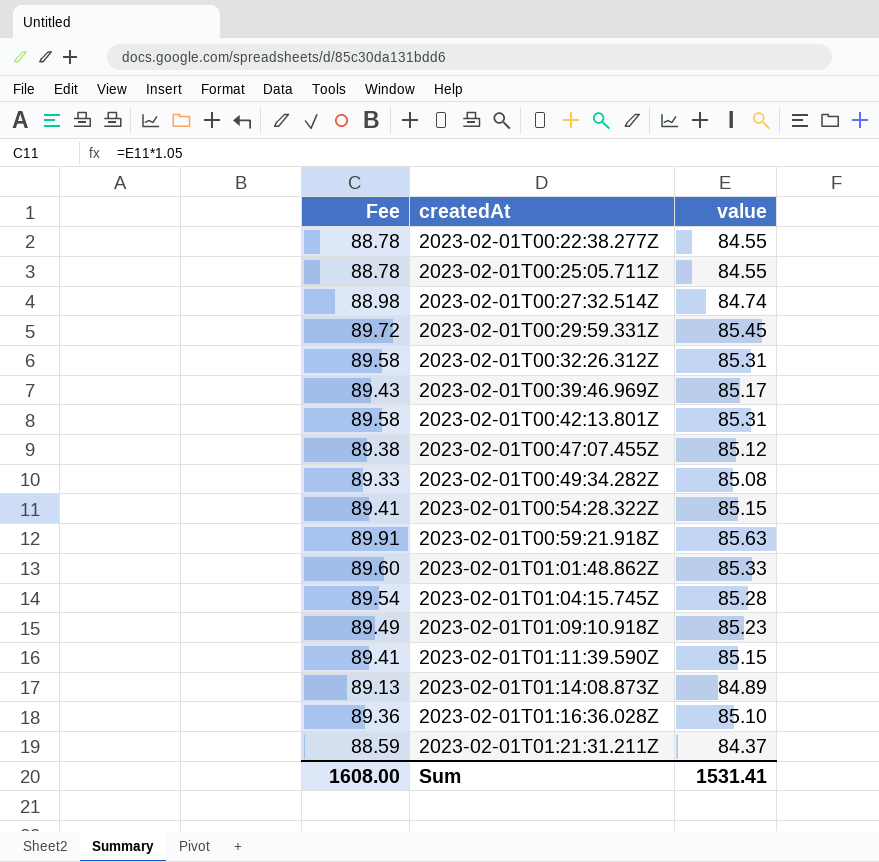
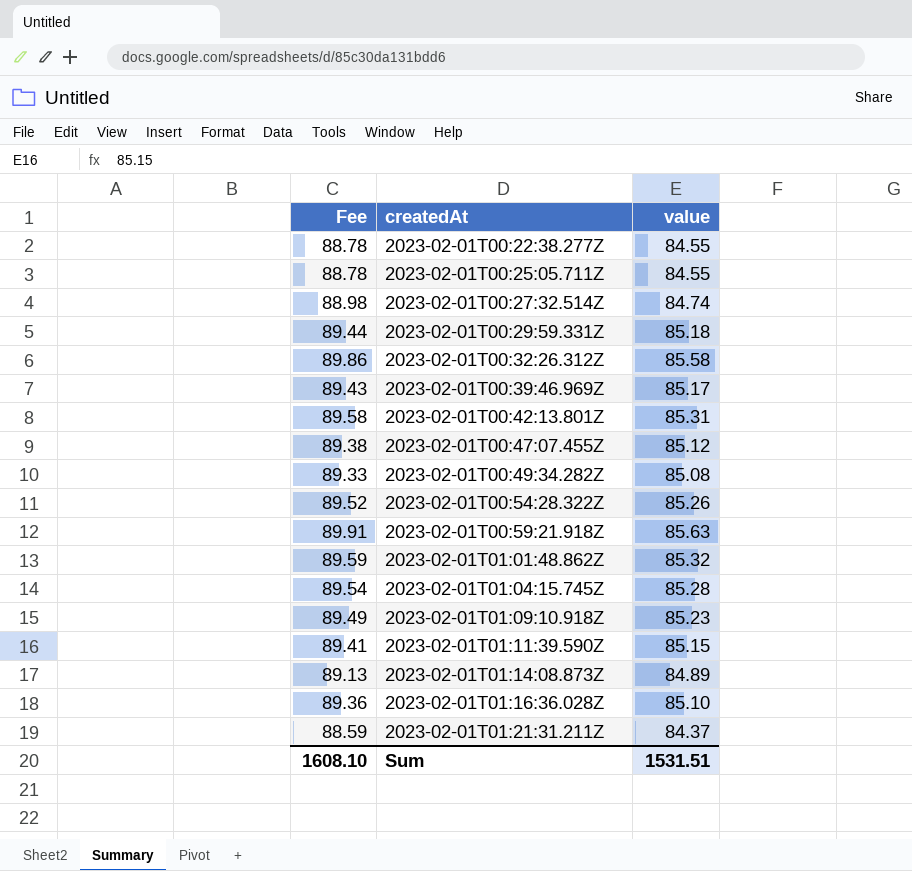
2023-02-01T00:29:59.331Z | Fee: 89.72 -> 89.44
2023-02-01T00:29:59.331Z | value: 85.45 -> 85.18
2023-02-01T00:32:26.312Z | Fee: 89.58 -> 89.86
2023-02-01T00:32:26.312Z | value: 85.31 -> 85.58
2023-02-01T00:54:28.322Z | Fee: 89.41 -> 89.52
2023-02-01T00:54:28.322Z | value: 85.15 -> 85.26
2023-02-01T01:01:48.862Z | Fee: 89.60 -> 89.59
2023-02-01T01:01:48.862Z | value: 85.33 -> 85.32
Sum | Fee: 1608.00 -> 1608.10
Sum | value: 1531.41 -> 1531.51

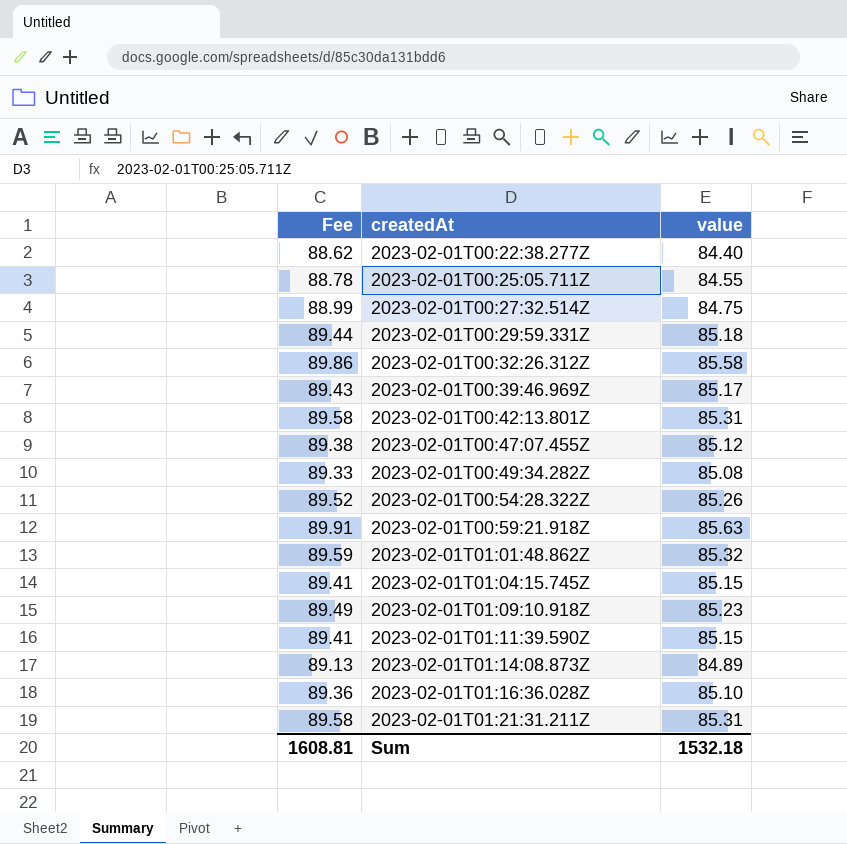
2023-02-01T00:22:38.277Z | Fee: 88.78 -> 88.62
2023-02-01T00:22:38.277Z | value: 84.55 -> 84.40
2023-02-01T00:27:32.514Z | Fee: 88.98 -> 88.99
2023-02-01T00:27:32.514Z | value: 84.74 -> 84.75
2023-02-01T01:04:15.745Z | Fee: 89.54 -> 89.41
2023-02-01T01:04:15.745Z | value: 85.28 -> 85.15
2023-02-01T01:21:31.211Z | Fee: 88.59 -> 89.58
2023-02-01T01:21:31.211Z | value: 84.37 -> 85.31
Sum | Fee: 1608.10 -> 1608.81
Sum | value: 1531.51 -> 1532.18

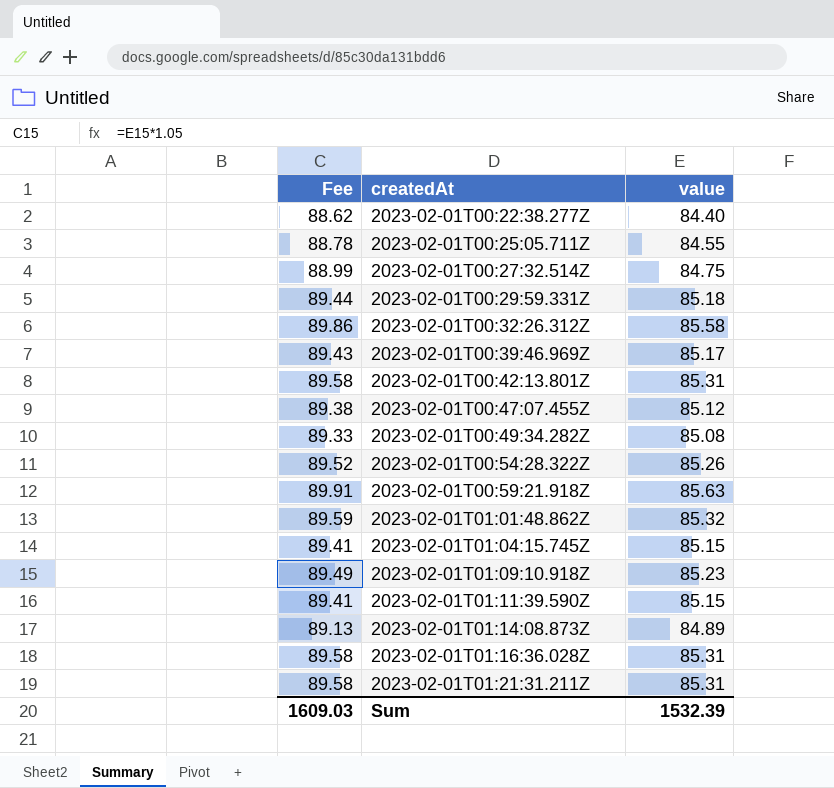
2023-02-01T01:16:36.028Z | Fee: 89.36 -> 89.58
2023-02-01T01:16:36.028Z | value: 85.10 -> 85.31
Sum | Fee: 1608.81 -> 1609.03
Sum | value: 1532.18 -> 1532.39

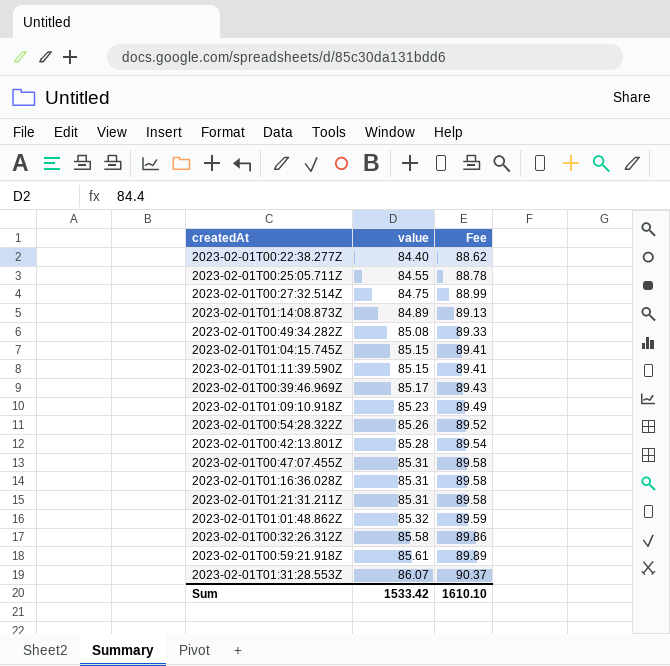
row order: createdAt ascending -> value ascending
column Fee | position: 1 -> 3
row 2023-02-01T00:29:59.331Z: 89.44 | 85.18 -> none
2023-02-01T00:42:13.801Z | value: 85.31 -> 85.28
2023-02-01T00:42:13.801Z | Fee: 89.58 -> 89.54
2023-02-01T00:47:07.455Z | value: 85.12 -> 85.31
2023-02-01T00:47:07.455Z | Fee: 89.38 -> 89.58
2023-02-01T00:59:21.918Z | value: 85.63 -> 85.61
2023-02-01T00:59:21.918Z | Fee: 89.91 -> 89.89
row 2023-02-01T01:31:28.553Z: none -> 86.07 | 90.37
Sum | value: 1532.39 -> 1533.42
Sum | Fee: 1609.03 -> 1610.10

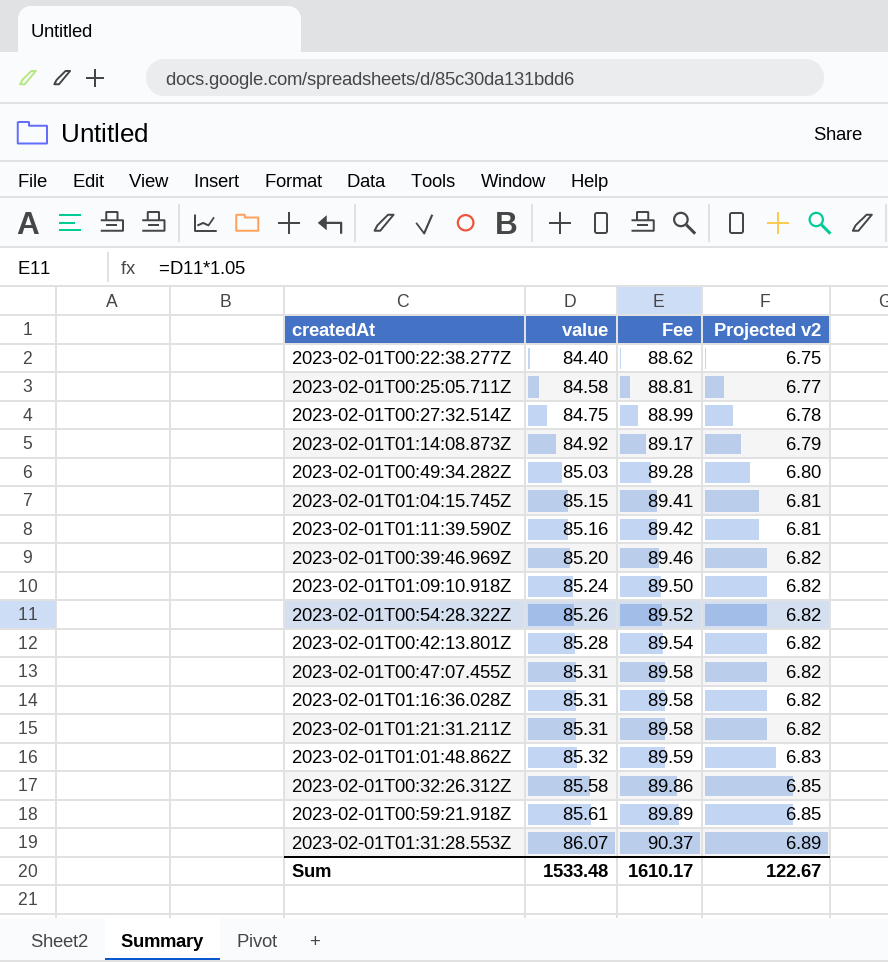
column Projected v2 | formula: none -> [value] * 0.08
2023-02-01T00:25:05.711Z | value: 84.55 -> 84.58
2023-02-01T00:25:05.711Z | Fee: 88.78 -> 88.81
2023-02-01T01:14:08.873Z | value: 84.89 -> 84.92
2023-02-01T01:14:08.873Z | Fee: 89.13 -> 89.17
2023-02-01T00:49:34.282Z | value: 85.08 -> 85.03
2023-02-01T00:49:34.282Z | Fee: 89.33 -> 89.28
2023-02-01T01:11:39.590Z | value: 85.15 -> 85.16
2023-02-01T01:11:39.590Z | Fee: 89.41 -> 89.42
2023-02-01T00:39:46.969Z | value: 85.17 -> 85.20
2023-02-01T00:39:46.969Z | Fee: 89.43 -> 89.46
2023-02-01T01:09:10.918Z | value: 85.23 -> 85.24
2023-02-01T01:09:10.918Z | Fee: 89.49 -> 89.50
Sum | value: 1533.42 -> 1533.48
Sum | Fee: 1610.10 -> 1610.17

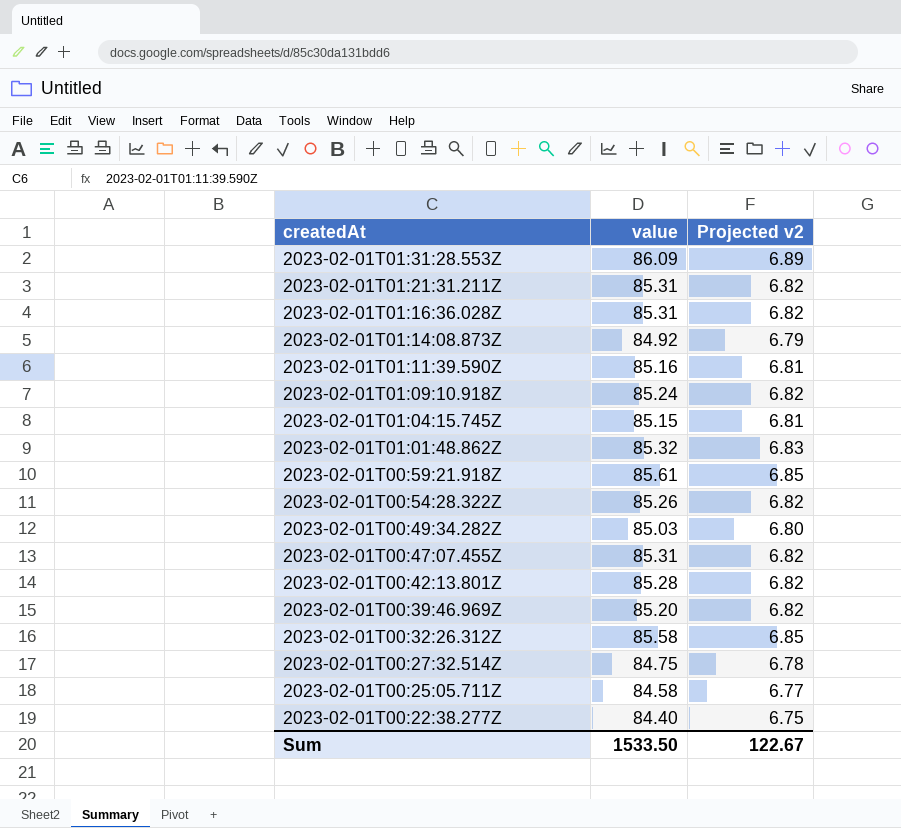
row order: value ascending -> createdAt descending
column Fee | formula: [value] * 1.05 -> none
2023-02-01T01:31:28.553Z | value: 86.07 -> 86.09
Sum | value: 1533.48 -> 1533.50

